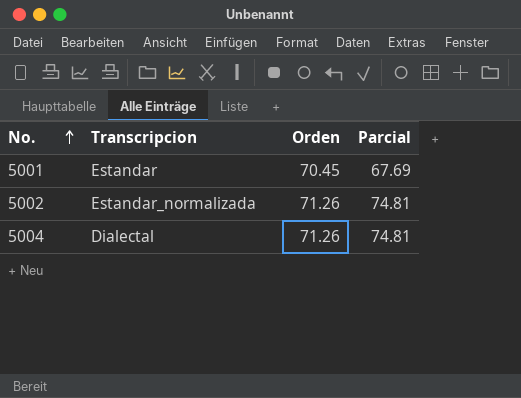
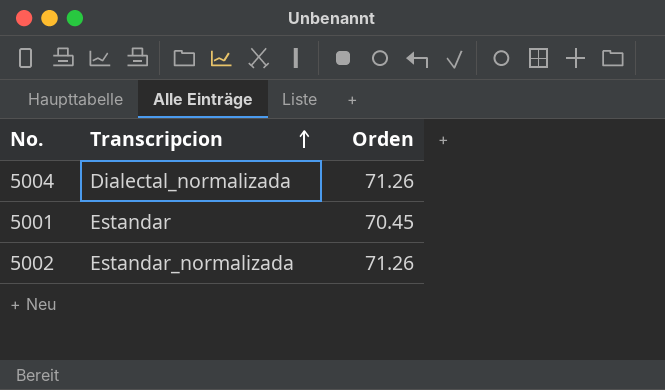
row order: No. ascending -> Transcripcion ascending
column Parcial | position: 4 -> none
5004 | Transcripcion: Dialectal -> Dialectal_normalizada

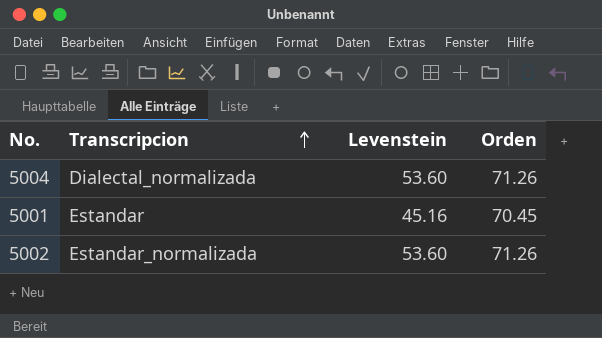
column Levenstein | position: none -> 3

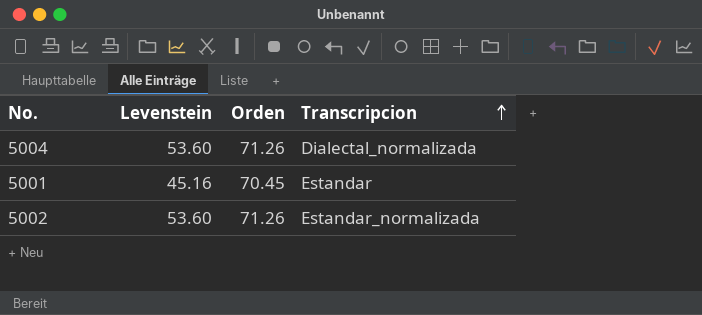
column Transcripcion | position: 2 -> 4

